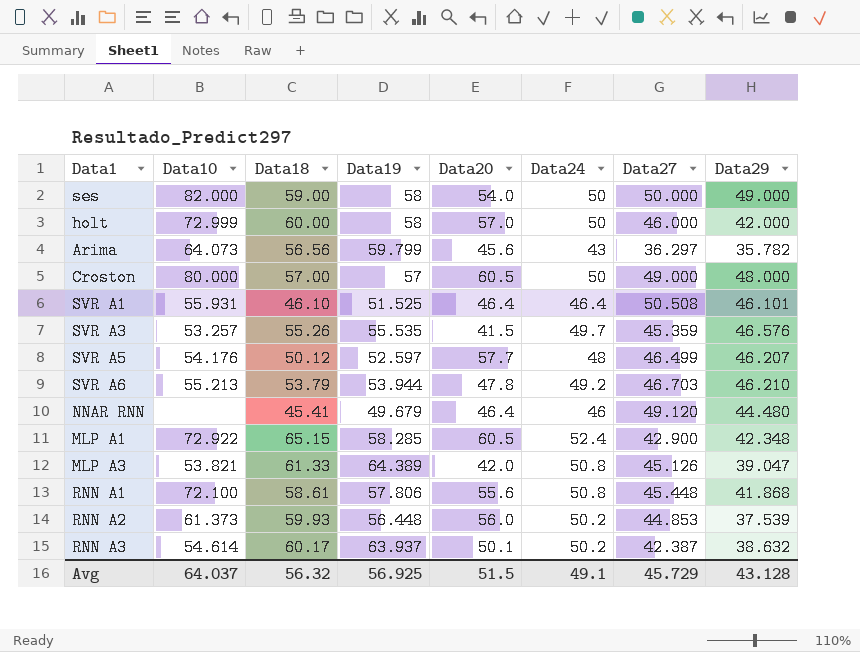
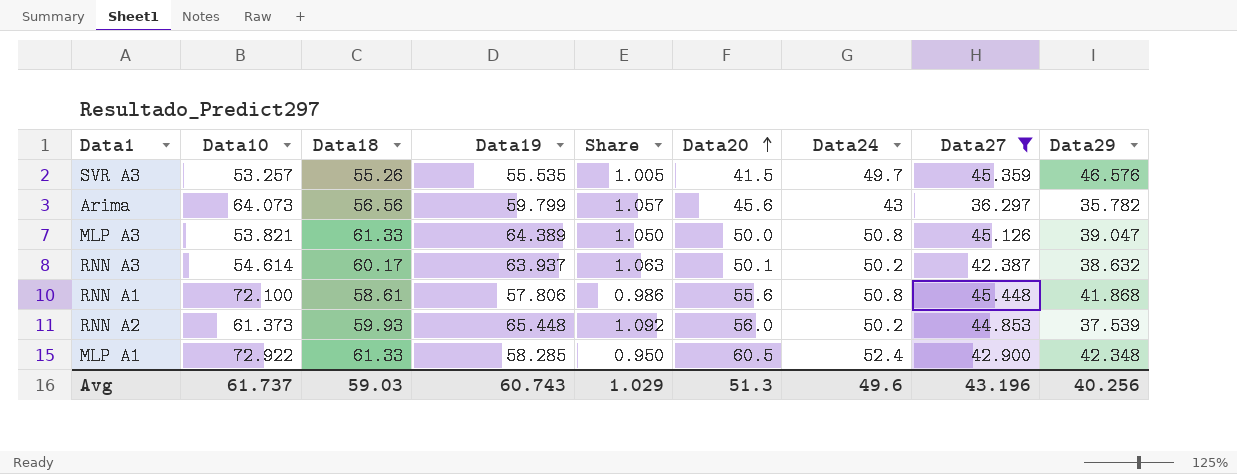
filter: none -> Data27 <= 45.448
row order: none -> Data20 ascending
column Share | formula: none -> [Data19] / [Data18]
MLP A3 | Data20: 42.0 -> 50.0
RNN A2 | Data19: 56.448 -> 65.448
MLP A1 | Data18: 65.15 -> 61.33
Avg | Data10: 64.037 -> 61.737
Avg | Data18: 56.32 -> 59.03
Avg | Data19: 56.925 -> 60.743
Avg | Data20: 51.5 -> 51.3
Avg | Data24: 49.1 -> 49.6
Avg | Data27: 45.729 -> 43.196
Avg | Data29: 43.128 -> 40.256

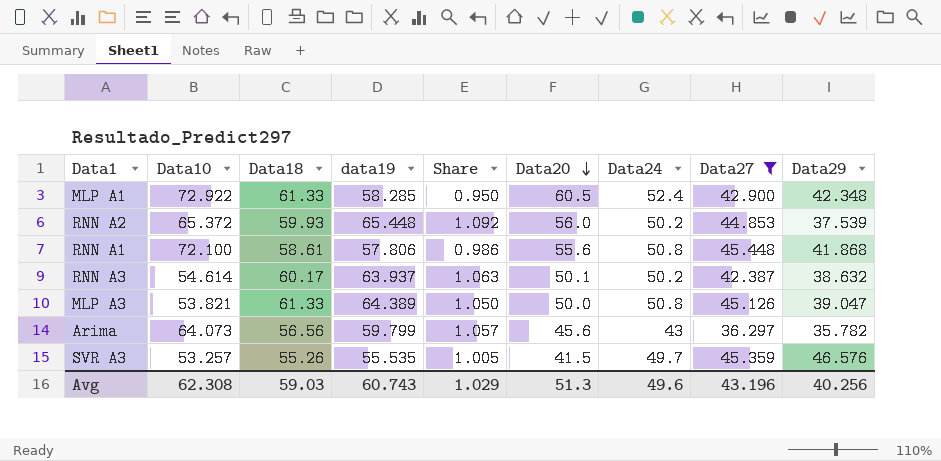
row order: Data20 ascending -> Data20 descending
column name: Data19 -> data19
RNN A2 | Data10: 61.373 -> 65.372
Avg | Data10: 61.737 -> 62.308

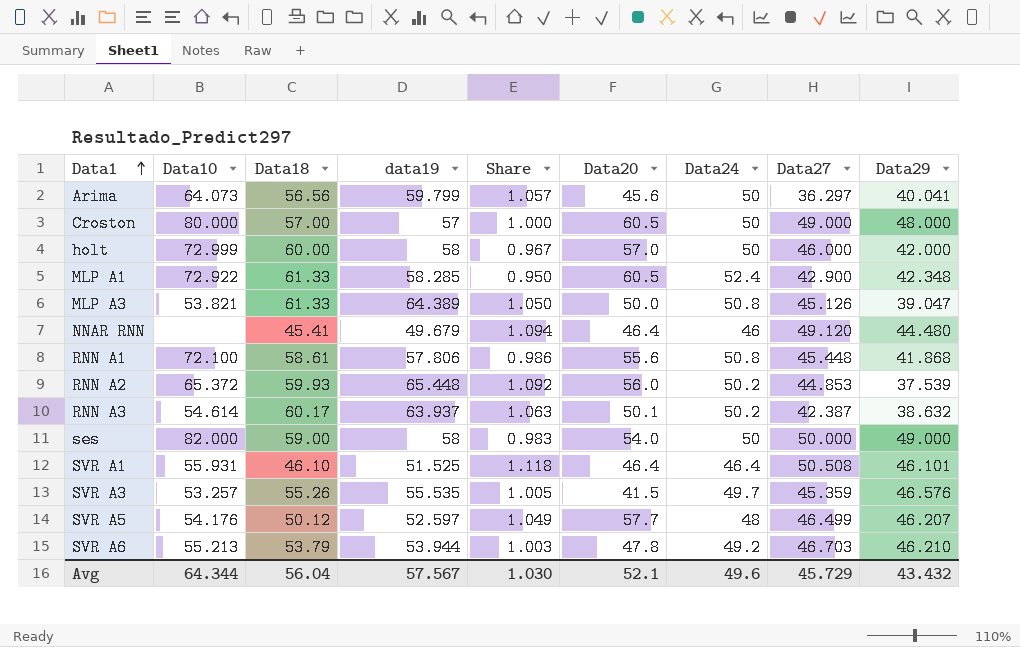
filter: Data27 <= 45.448 -> none
row order: Data20 descending -> Data1 ascending
Arima | Data24: 43 -> 50
Arima | Data29: 35.782 -> 40.041
Avg | Data10: 62.308 -> 64.344
Avg | Data18: 59.03 -> 56.04
Avg | data19: 60.743 -> 57.567
Avg | Share: 1.029 -> 1.030
Avg | Data20: 51.3 -> 52.1
Avg | Data27: 43.196 -> 45.729
Avg | Data29: 40.256 -> 43.432

